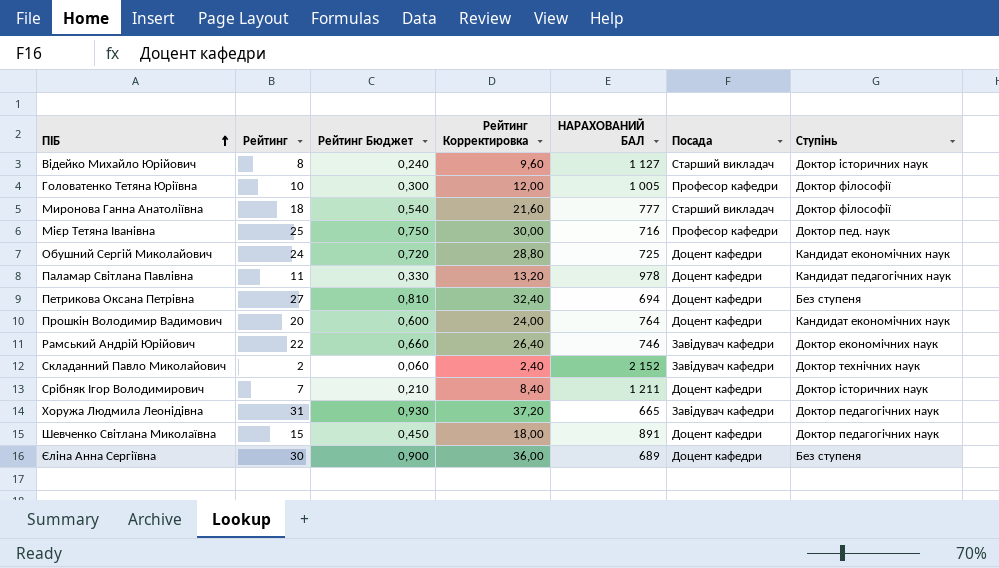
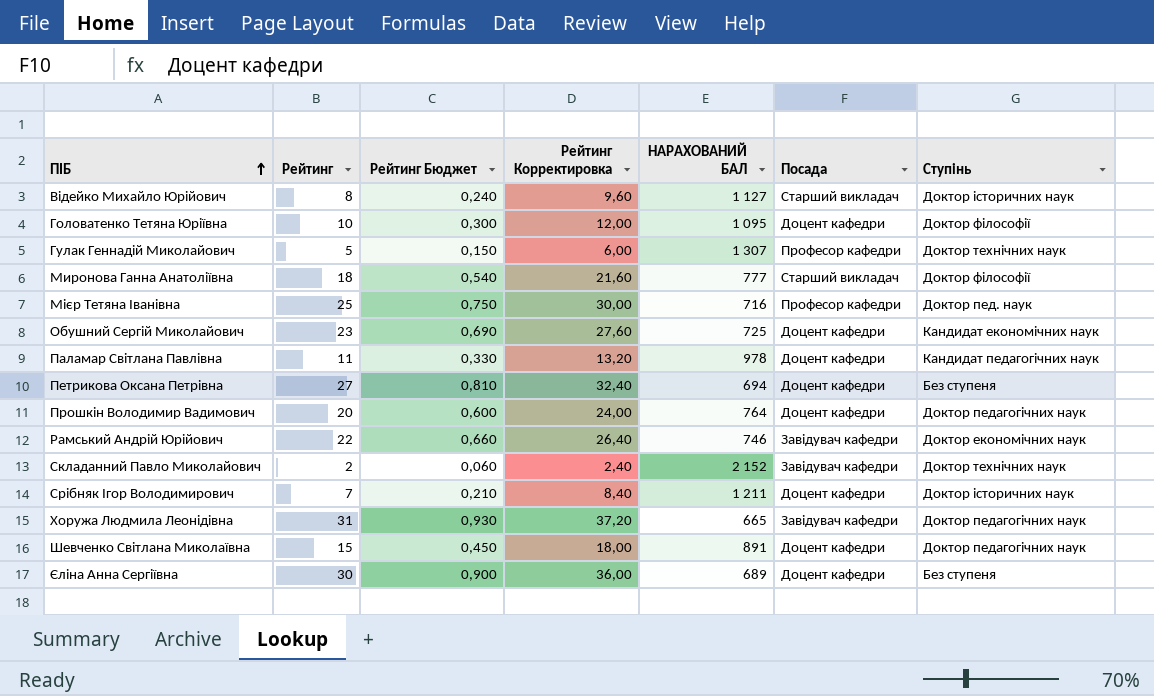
Головатенко Тетяна Юріївна | НАРАХОВАНИЙ БАЛ: 1 005 -> 1 095
Головатенко Тетяна Юріївна | Посада: Професор кафедри -> Доцент кафедри
row Гулак Геннадій Миколайович: none -> 5 | 0,150 | 6,00 | 1 307 | Професор кафедри | Доктор технічних наук
Обушний Сергій Миколайович | Рейтинг: 24 -> 23
Обушний Сергій Миколайович | Рейтинг Бюджет: 0,720 -> 0,690
Обушний Сергій Миколайович | Рейтинг Корректировка: 28,80 -> 27,60
Прошкін Володимир Вадимович | Ступінь: Кандидат економічних наук -> Доктор педагогічних наук

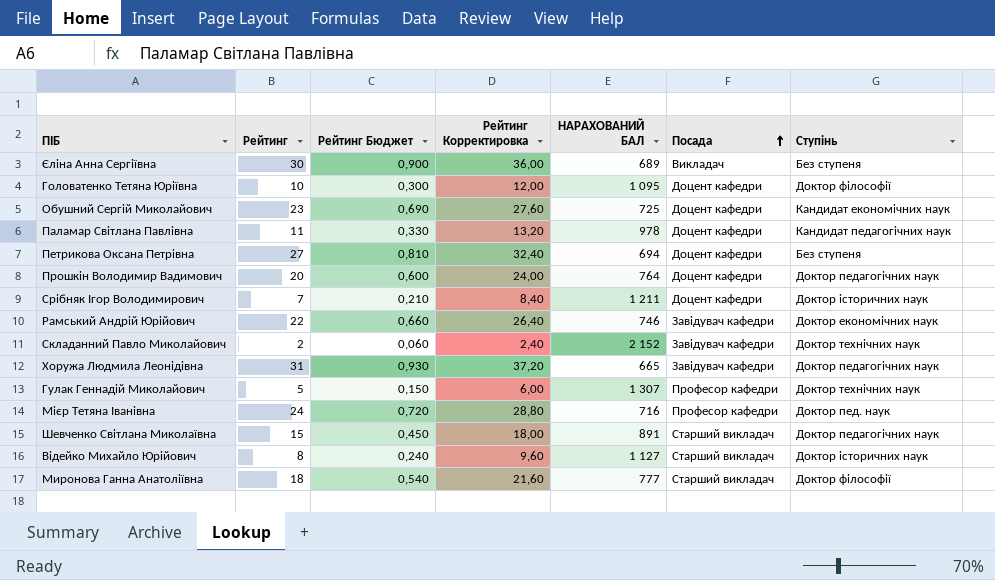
row order: ПІБ ascending -> Посада ascending
Єліна Анна Сергіївна | Посада: Доцент кафедри -> Викладач
Мієр Тетяна Іванівна | Рейтинг: 25 -> 24
Мієр Тетяна Іванівна | Рейтинг Бюджет: 0,750 -> 0,720
Мієр Тетяна Іванівна | Рейтинг Корректировка: 30,00 -> 28,80
Шевченко Світлана Миколаївна | Посада: Доцент кафедри -> Старший викладач

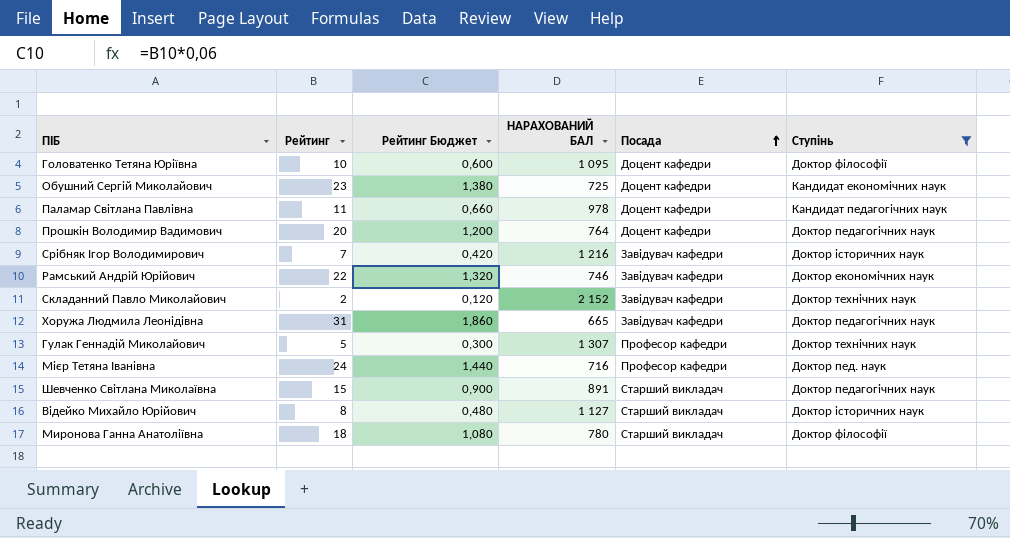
filter: none -> Ступінь != Без ступеня
column Рейтинг Корректировка | formula: [Рейтинг] * 1,2 -> none
column Рейтинг Бюджет | formula: [Рейтинг] * 0,03 -> [Рейтинг] * 0,06
Срібняк Ігор Володимирович | НАРАХОВАНИЙ БАЛ: 1 211 -> 1 216
Срібняк Ігор Володимирович | Посада: Доцент кафедри -> Завідувач кафедри
Миронова Ганна Анатоліївна | НАРАХОВАНИЙ БАЛ: 777 -> 780

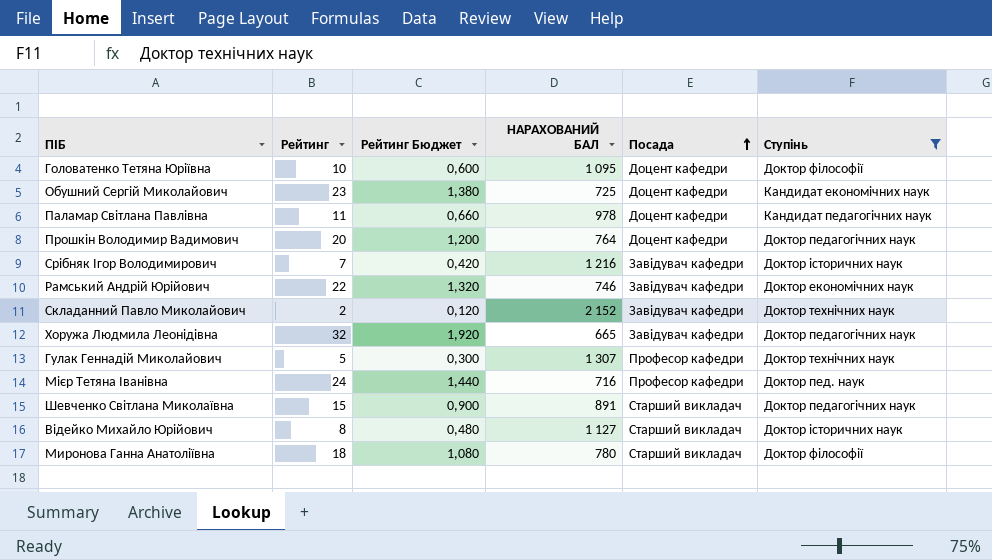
Хоружа Людмила Леонідівна | Рейтинг: 31 -> 32
Хоружа Людмила Леонідівна | Рейтинг Бюджет: 1,860 -> 1,920

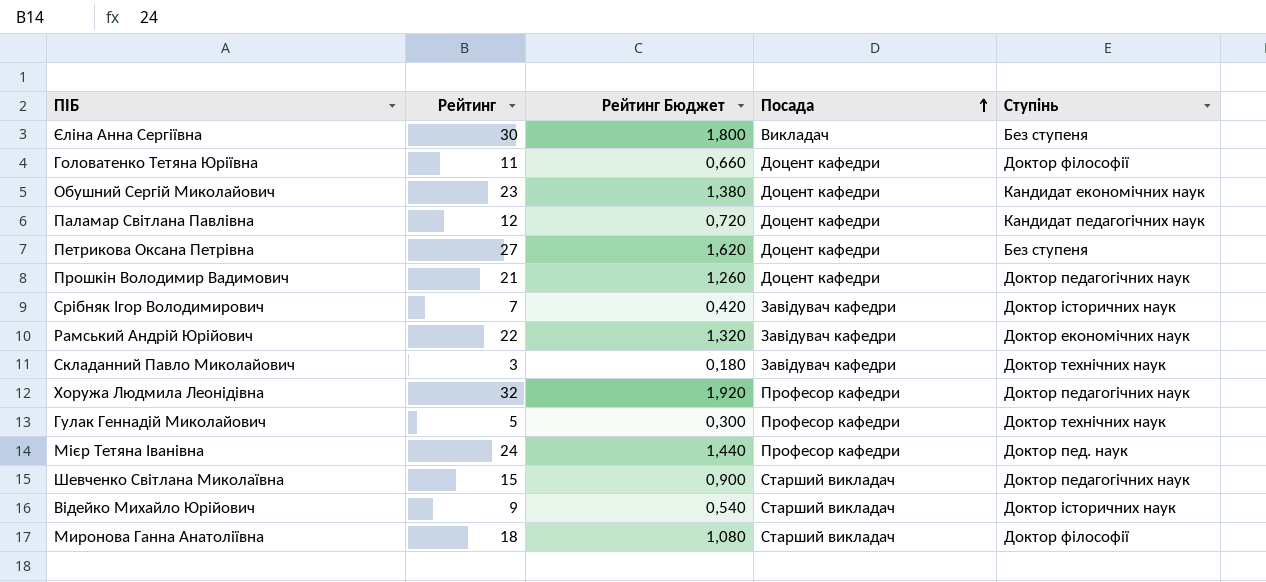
filter: Ступінь != Без ступеня -> none
column НАРАХОВАНИЙ БАЛ | position: 4 -> none
Головатенко Тетяна Юріївна | Рейтинг: 10 -> 11
Головатенко Тетяна Юріївна | Рейтинг Бюджет: 0,600 -> 0,660
Паламар Світлана Павлівна | Рейтинг: 11 -> 12
Паламар Світлана Павлівна | Рейтинг Бюджет: 0,660 -> 0,720
Прошкін Володимир Вадимович | Рейтинг: 20 -> 21
Прошкін Володимир Вадимович | Рейтинг Бюджет: 1,200 -> 1,260
Складанний Павло Миколайович | Рейтинг: 2 -> 3
Складанний Павло Миколайович | Рейтинг Бюджет: 0,120 -> 0,180
Хоружа Людмила Леонідівна | Посада: Завідувач кафедри -> Професор кафедри
Відейко Михайло Юрійович | Рейтинг: 8 -> 9
Відейко Михайло Юрійович | Рейтинг Бюджет: 0,480 -> 0,540

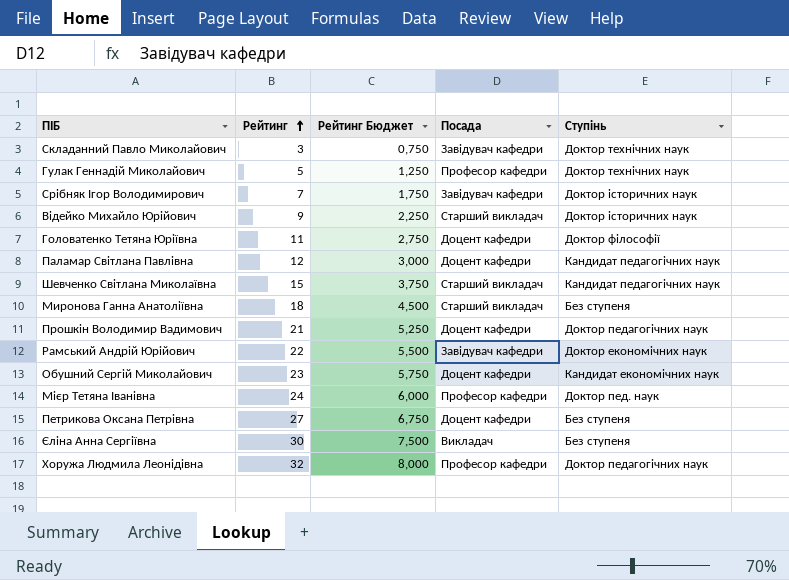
row order: Посада ascending -> Рейтинг ascending
column Рейтинг Бюджет | formula: [Рейтинг] * 0,06 -> [Рейтинг] * 0,25
Шевченко Світлана Миколаївна | Ступінь: Доктор педагогічних наук -> Кандидат педагогічних наук
Миронова Ганна Анатоліївна | Ступінь: Доктор філософії -> Без ступеня

